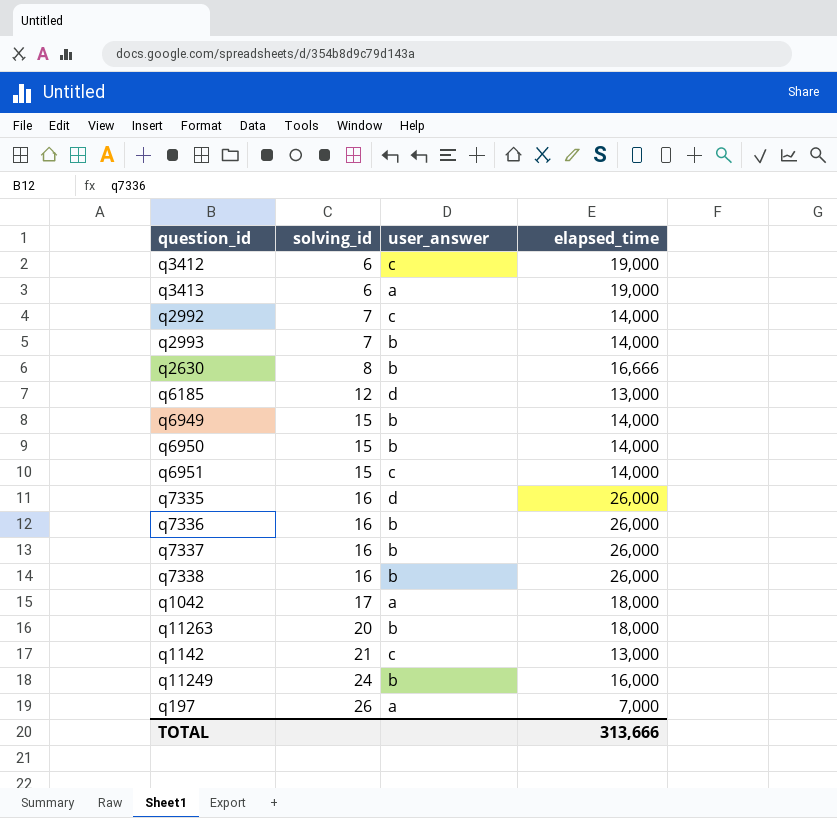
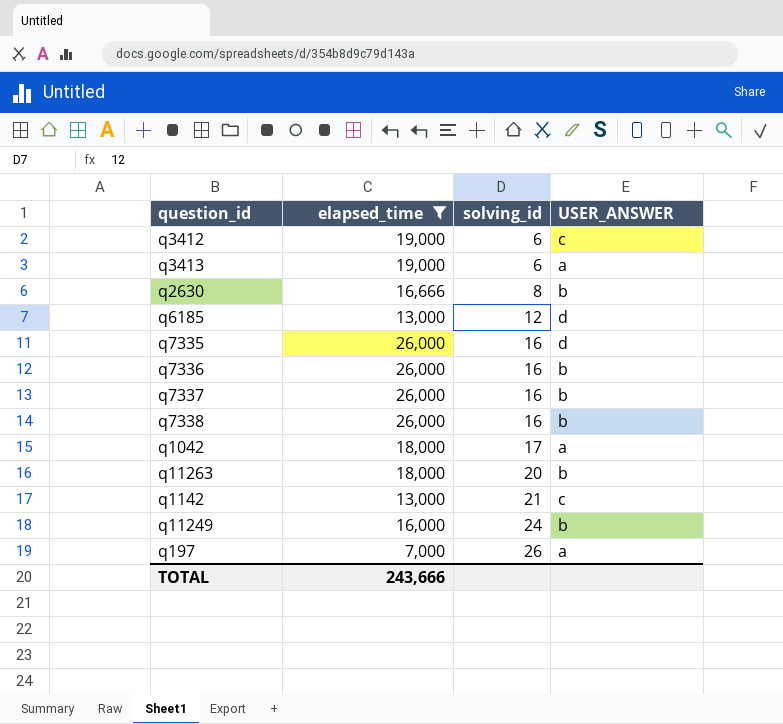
filter: none -> elapsed_time != 14,000
column elapsed_time | position: 4 -> 2
column name: user_answer -> USER_ANSWER
TOTAL | elapsed_time: 313,666 -> 243,666

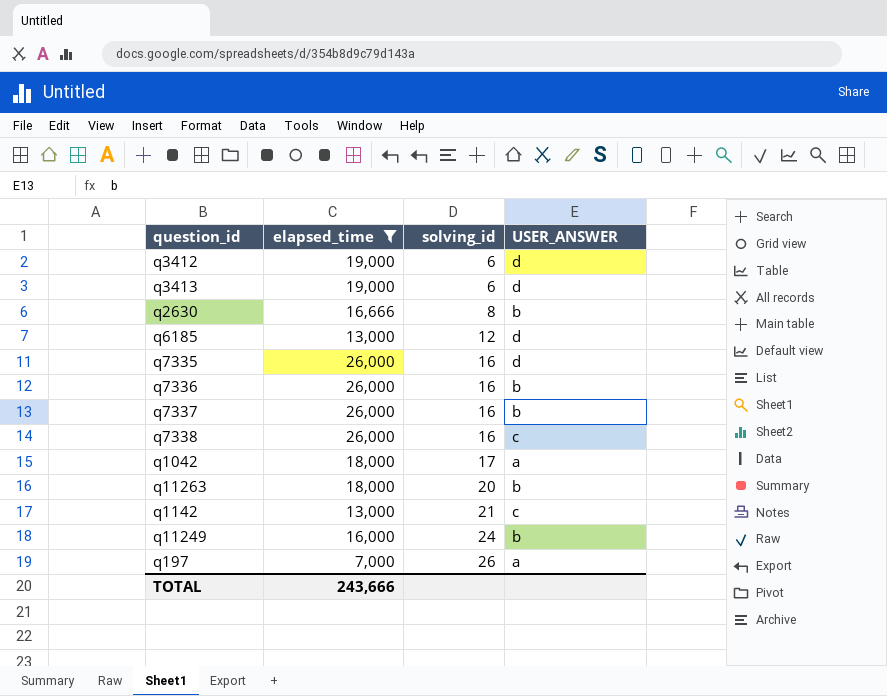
q3412 | USER_ANSWER: c -> d
q3413 | USER_ANSWER: a -> d
q7338 | USER_ANSWER: b -> c

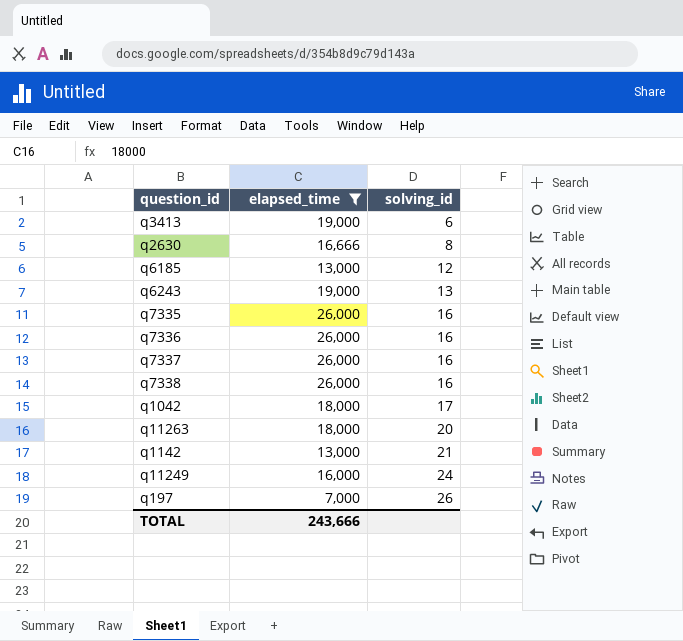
column USER_ANSWER | position: 4 -> none
row q3412: 19,000 | 6 | d -> none
row q6243: none -> 19,000 | 13

